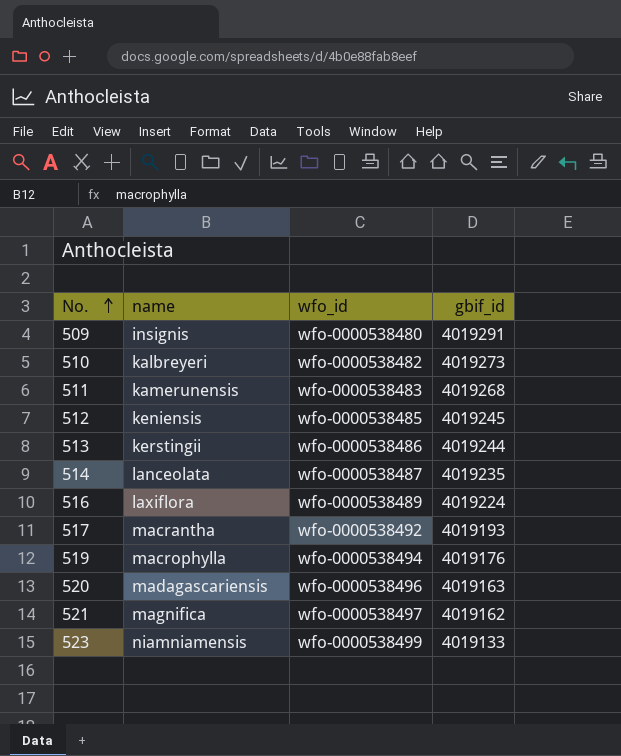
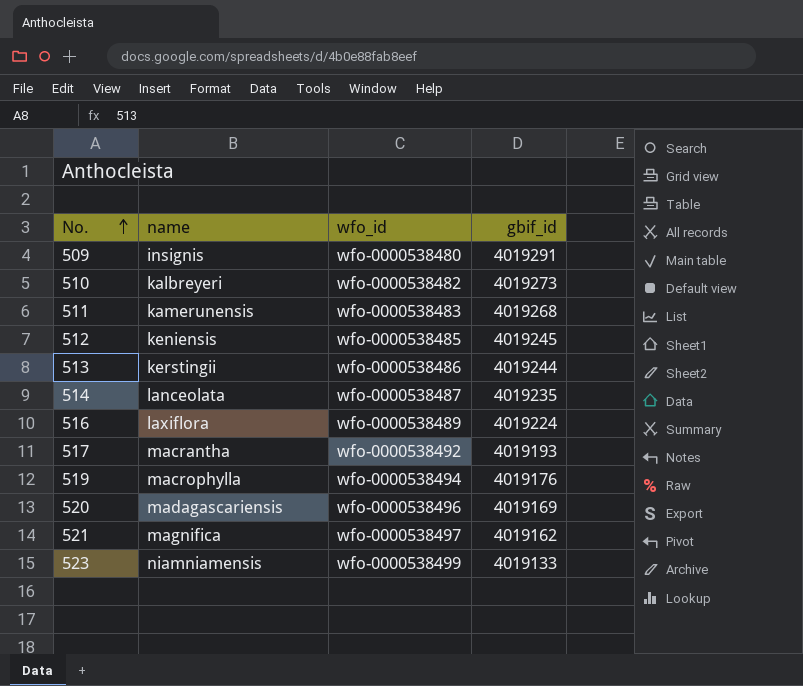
520 | gbif_id: 4019163 -> 4019169

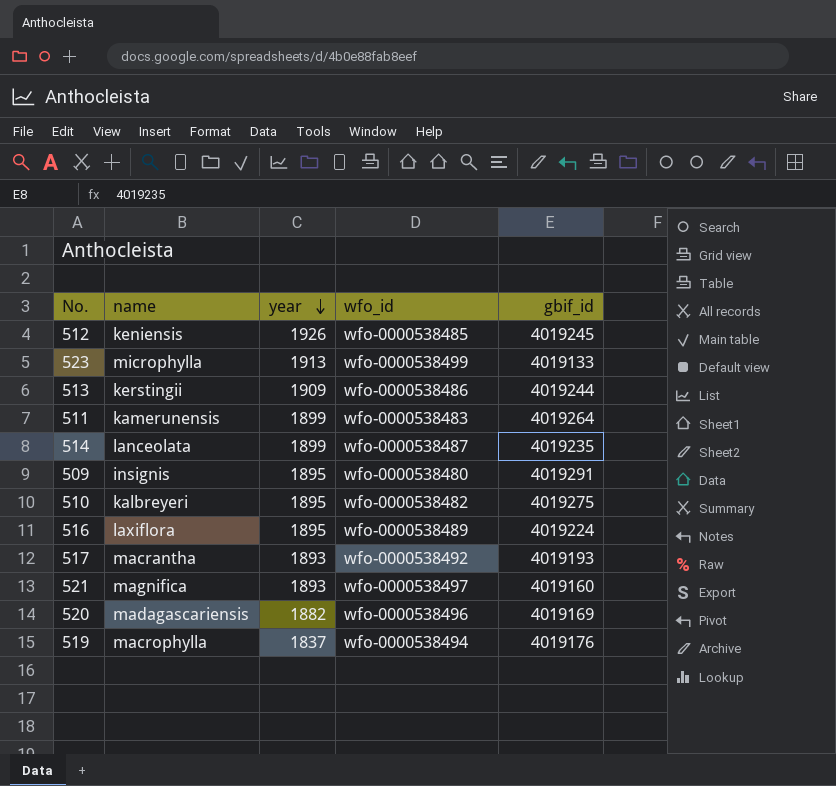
row order: No. ascending -> year descending
column year | position: none -> 3
523 | name: niamniamensis -> microphylla
511 | gbif_id: 4019268 -> 4019264
510 | gbif_id: 4019273 -> 4019275
521 | gbif_id: 4019162 -> 4019160

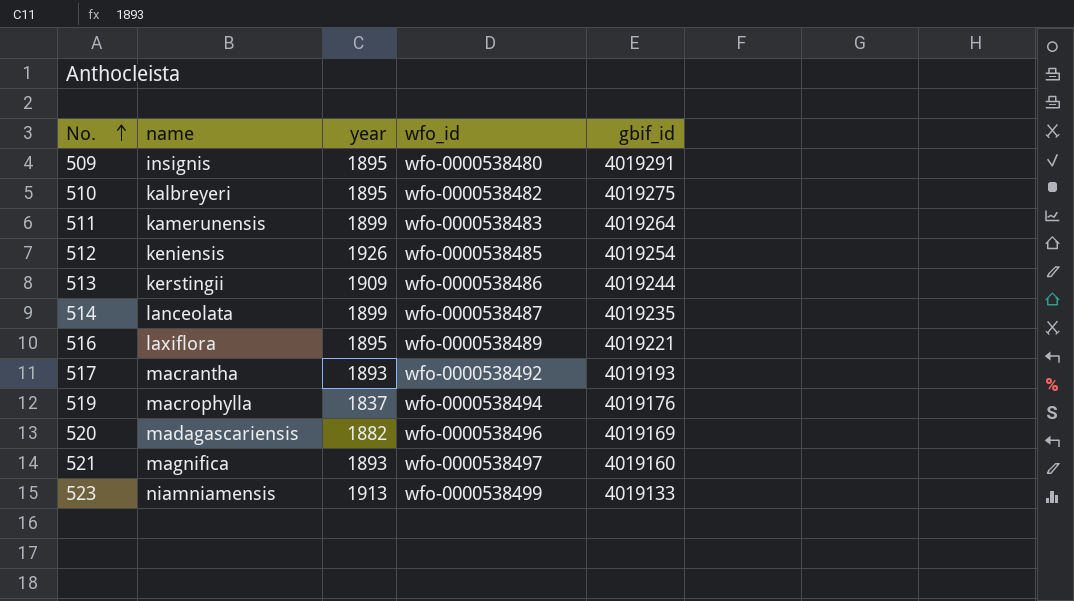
row order: year descending -> No. ascending
512 | gbif_id: 4019245 -> 4019254
516 | gbif_id: 4019224 -> 4019221
523 | name: microphylla -> niamniamensis

